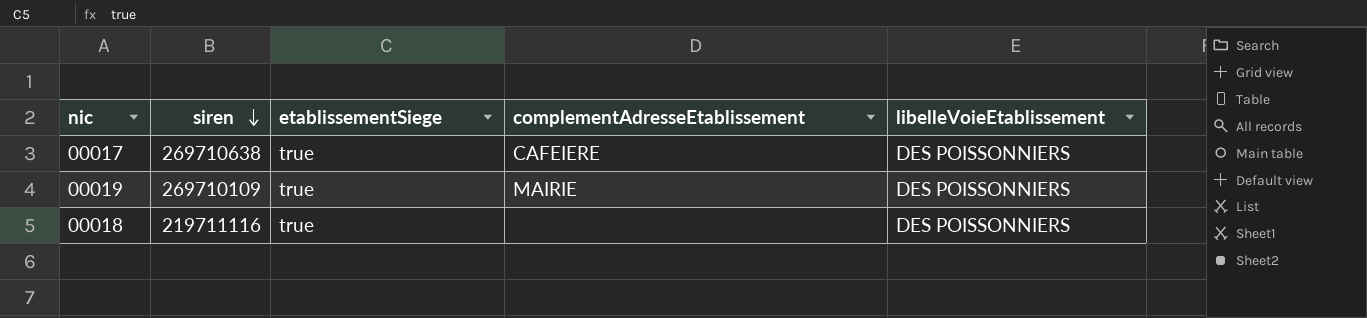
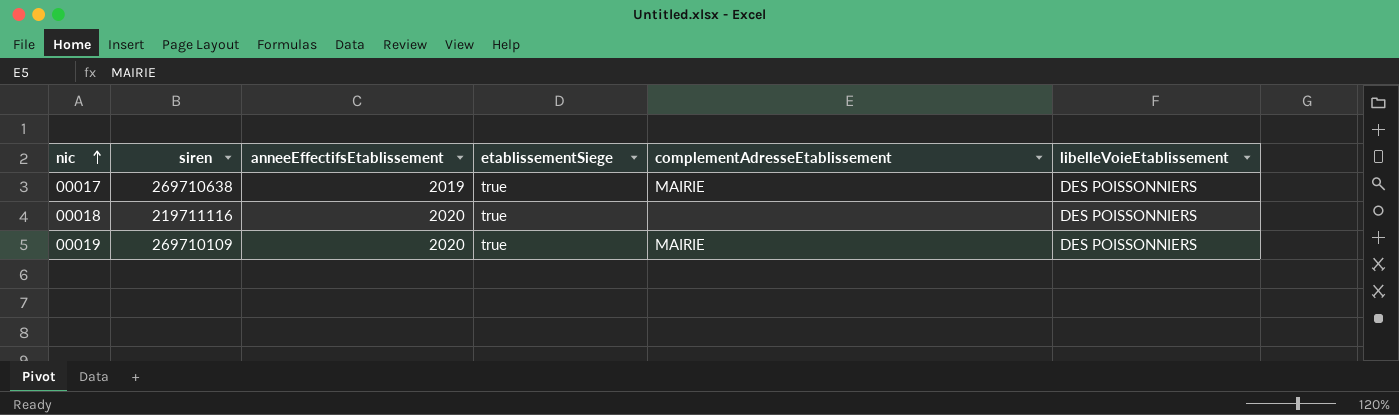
row order: siren descending -> nic ascending
column anneeEffectifsEtablissement | position: none -> 3
00017 | complementAdresseEtablissement: CAFEIERE -> MAIRIE

